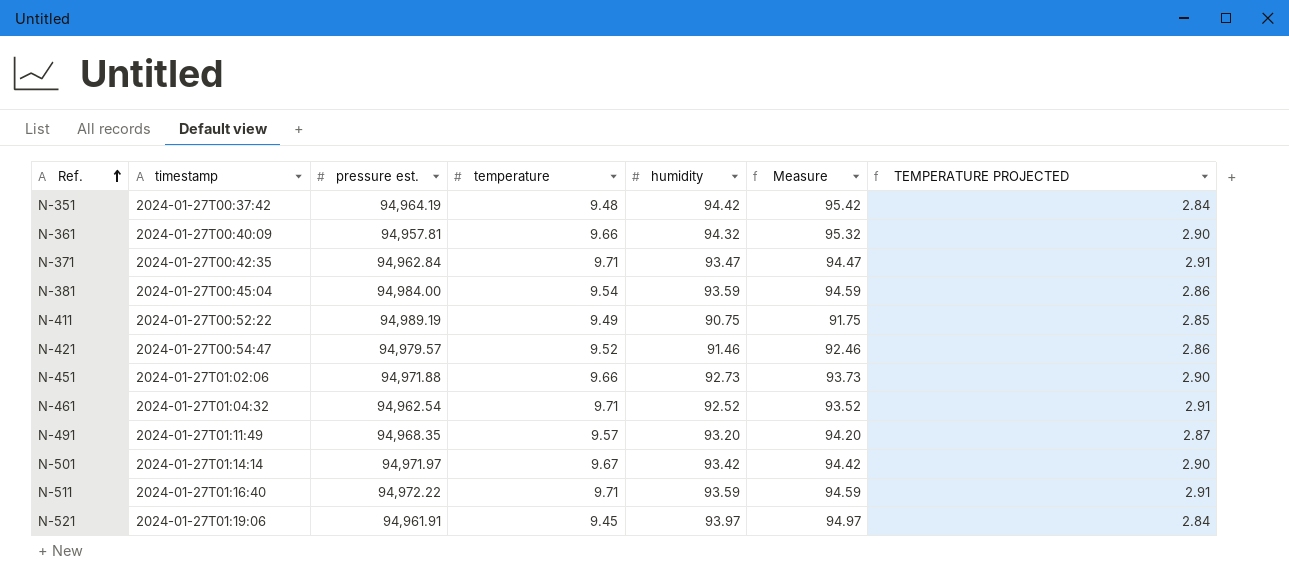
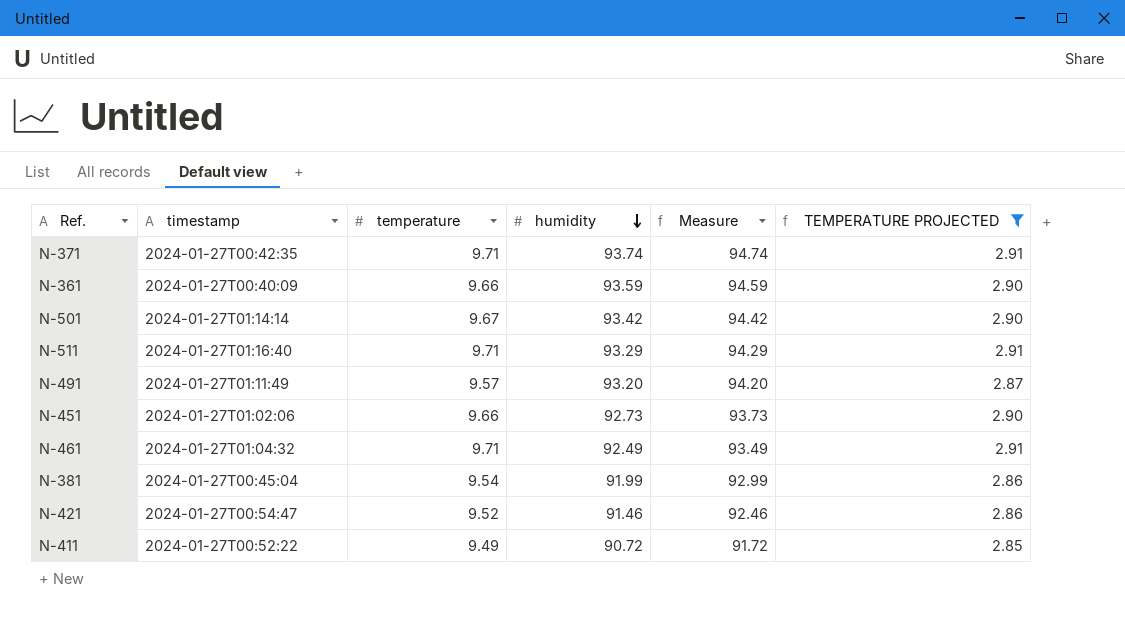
filter: none -> TEMPERATURE PROJECTED != 2.84
row order: Ref. ascending -> humidity descending
column pressure est. | position: 3 -> none
N-371 | humidity: 93.47 -> 93.74
N-371 | Measure: 94.47 -> 94.74
N-361 | humidity: 94.32 -> 93.59
N-361 | Measure: 95.32 -> 94.59
N-511 | humidity: 93.59 -> 93.29
N-511 | Measure: 94.59 -> 94.29
N-461 | humidity: 92.52 -> 92.49
N-461 | Measure: 93.52 -> 93.49
N-381 | humidity: 93.59 -> 91.99
N-381 | Measure: 94.59 -> 92.99
N-411 | humidity: 90.75 -> 90.72
N-411 | Measure: 91.75 -> 91.72

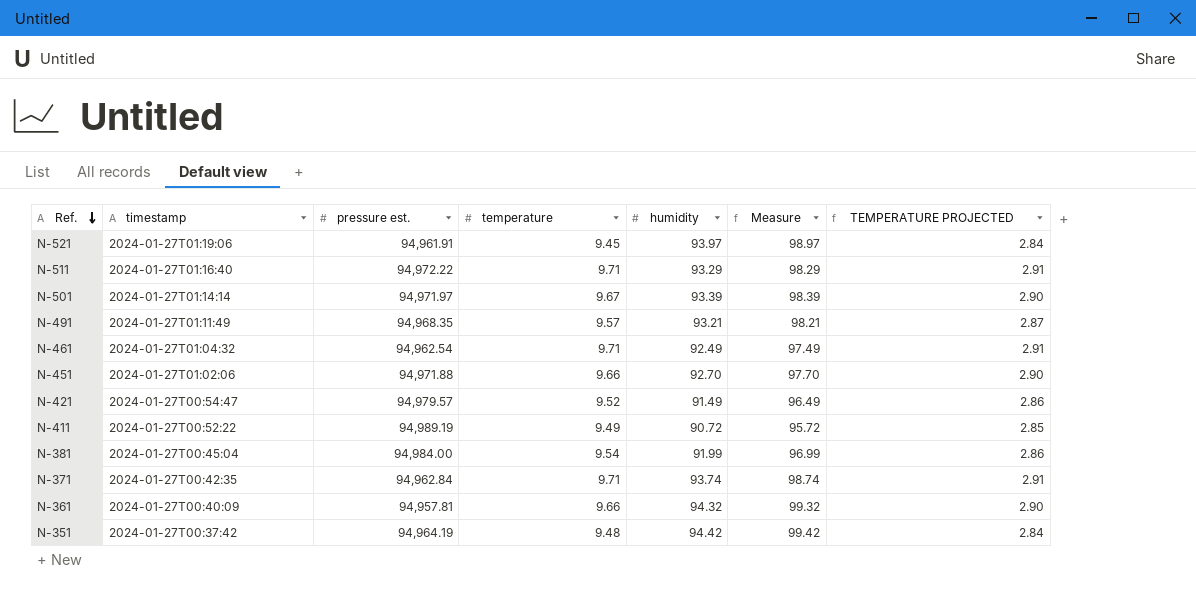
filter: TEMPERATURE PROJECTED != 2.84 -> none
row order: humidity descending -> Ref. descending
column pressure est. | position: none -> 3
column Measure | formula: [humidity] + 1 -> [humidity] + 5
N-501 | humidity: 93.42 -> 93.39
N-491 | humidity: 93.20 -> 93.21
N-451 | humidity: 92.73 -> 92.70
N-421 | humidity: 91.46 -> 91.49
N-361 | humidity: 93.59 -> 94.32

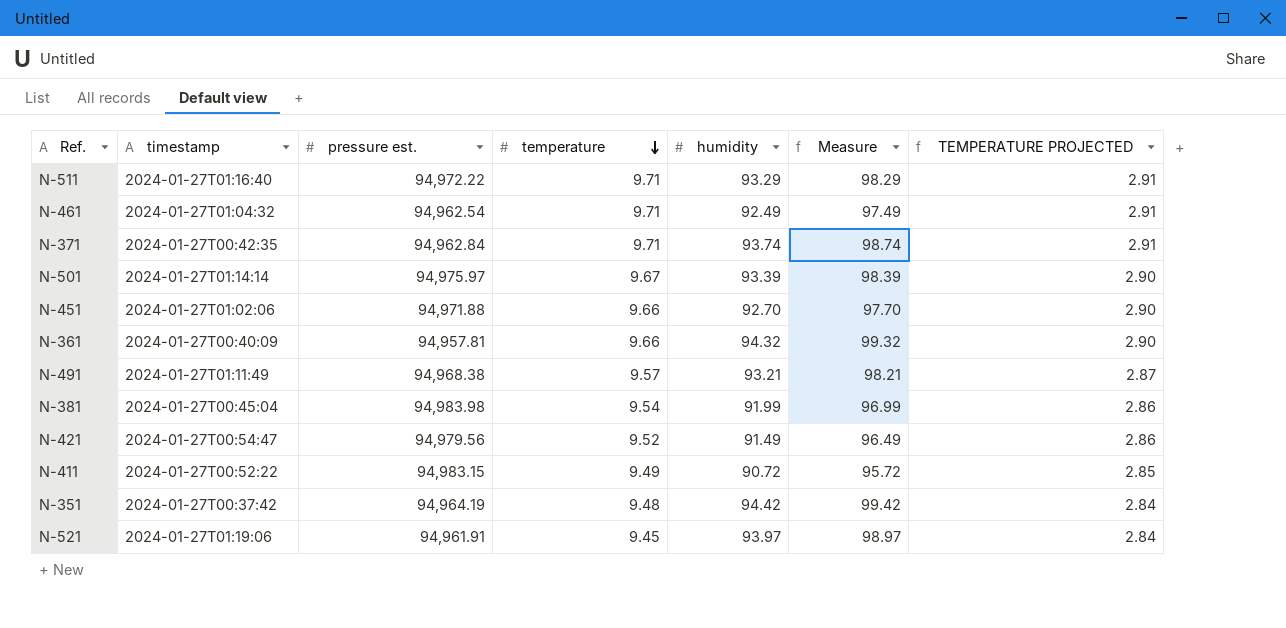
row order: Ref. descending -> temperature descending
N-501 | pressure est.: 94,971.97 -> 94,975.97
N-491 | pressure est.: 94,968.35 -> 94,968.38
N-381 | pressure est.: 94,984.00 -> 94,983.98
N-421 | pressure est.: 94,979.57 -> 94,979.56
N-411 | pressure est.: 94,989.19 -> 94,983.15

